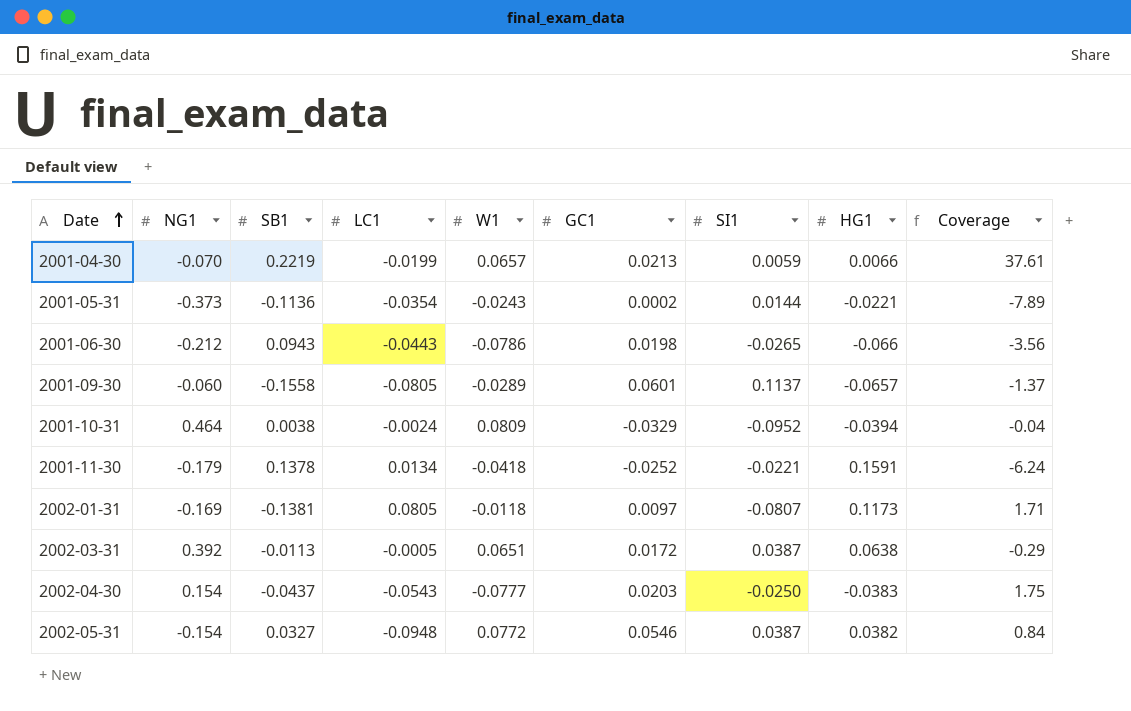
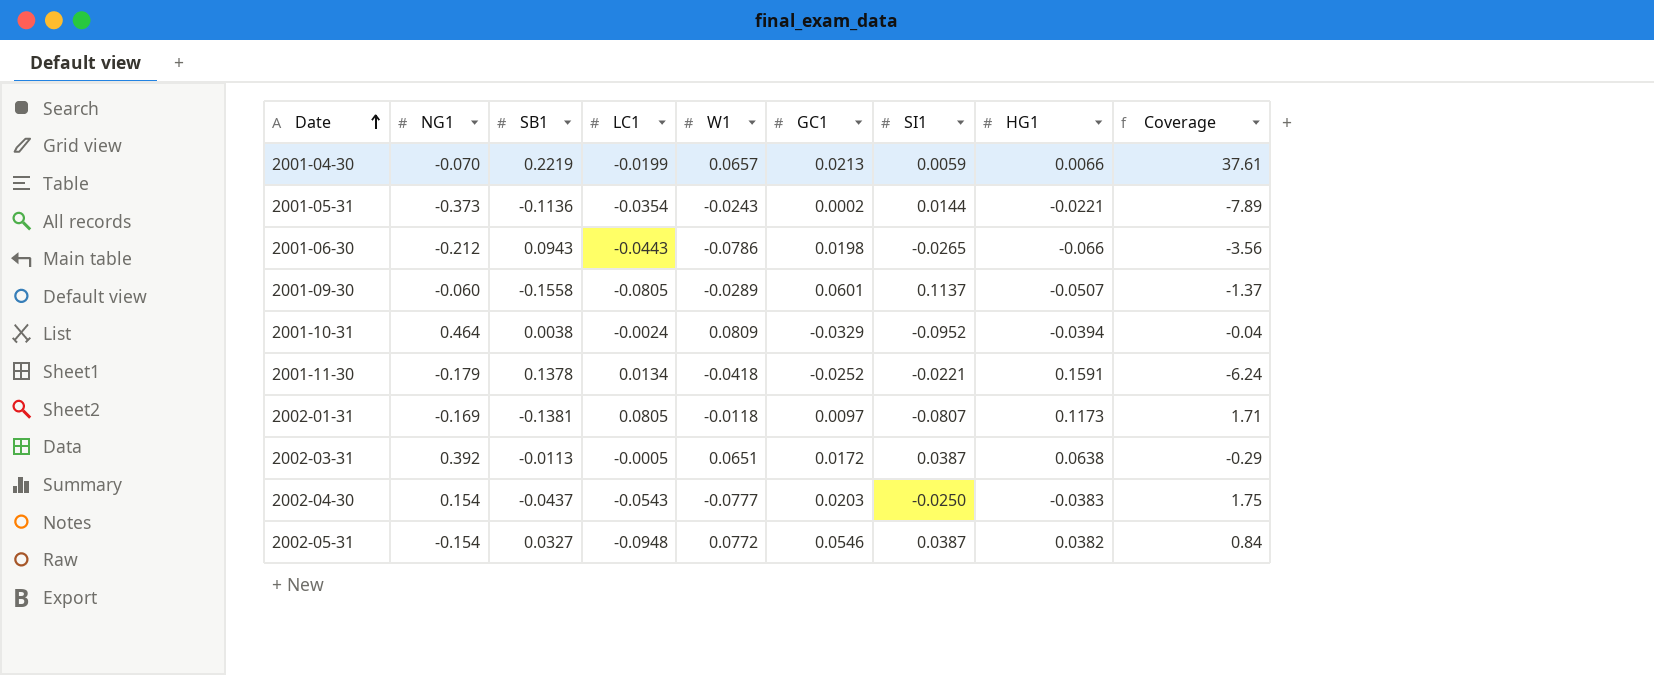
2001-09-30 | HG1: -0.0657 -> -0.0507

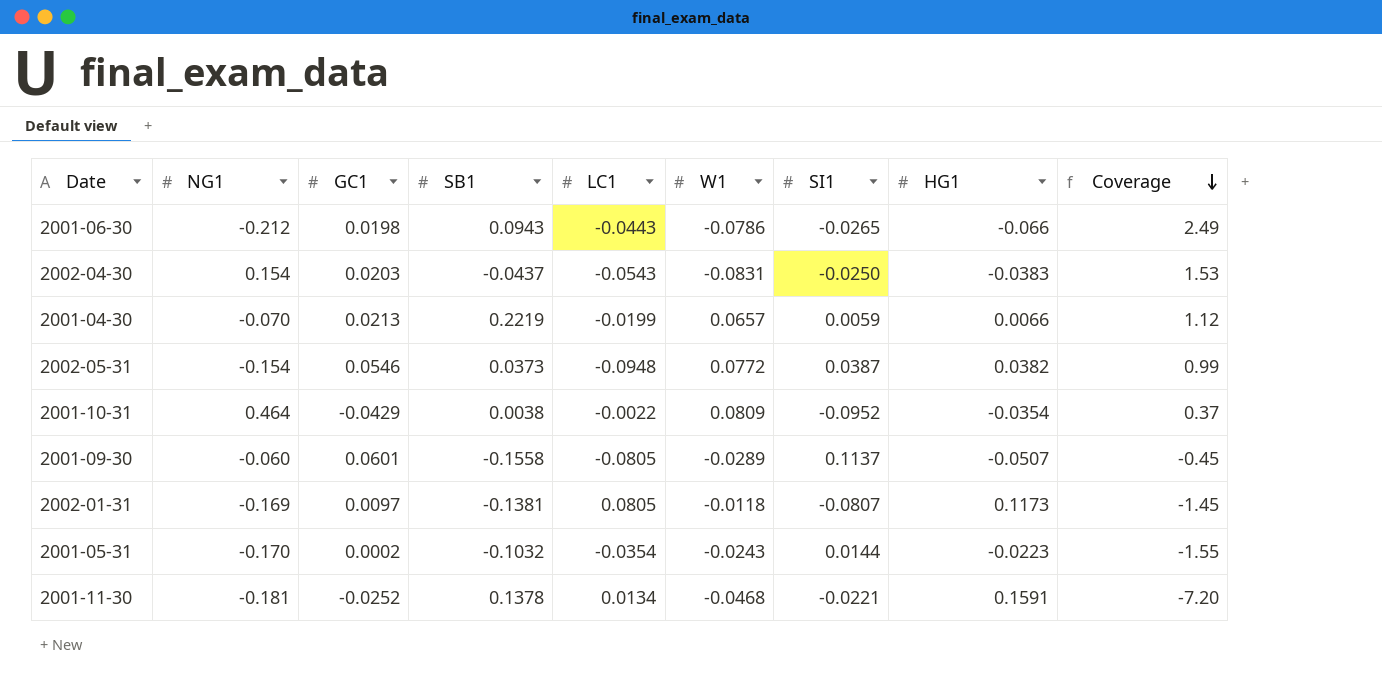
row order: Date ascending -> Coverage descending
column GC1 | position: 6 -> 3
column Coverage | formula: [SB1] / [SI1] -> [HG1] / [SI1]
row 2002-03-31: 0.392 | -0.0113 | -0.0005 | 0.0651 | 0.0172 | 0.0387 | 0.0638 | -0.29 -> none
2002-04-30 | W1: -0.0777 -> -0.0831
2002-05-31 | SB1: 0.0327 -> 0.0373
2001-10-31 | GC1: -0.0329 -> -0.0429
2001-10-31 | LC1: -0.0024 -> -0.0022
2001-10-31 | HG1: -0.0394 -> -0.0354
2001-05-31 | NG1: -0.373 -> -0.170
2001-05-31 | SB1: -0.1136 -> -0.1032
2001-05-31 | HG1: -0.0221 -> -0.0223
2001-11-30 | NG1: -0.179 -> -0.181
2001-11-30 | W1: -0.0418 -> -0.0468

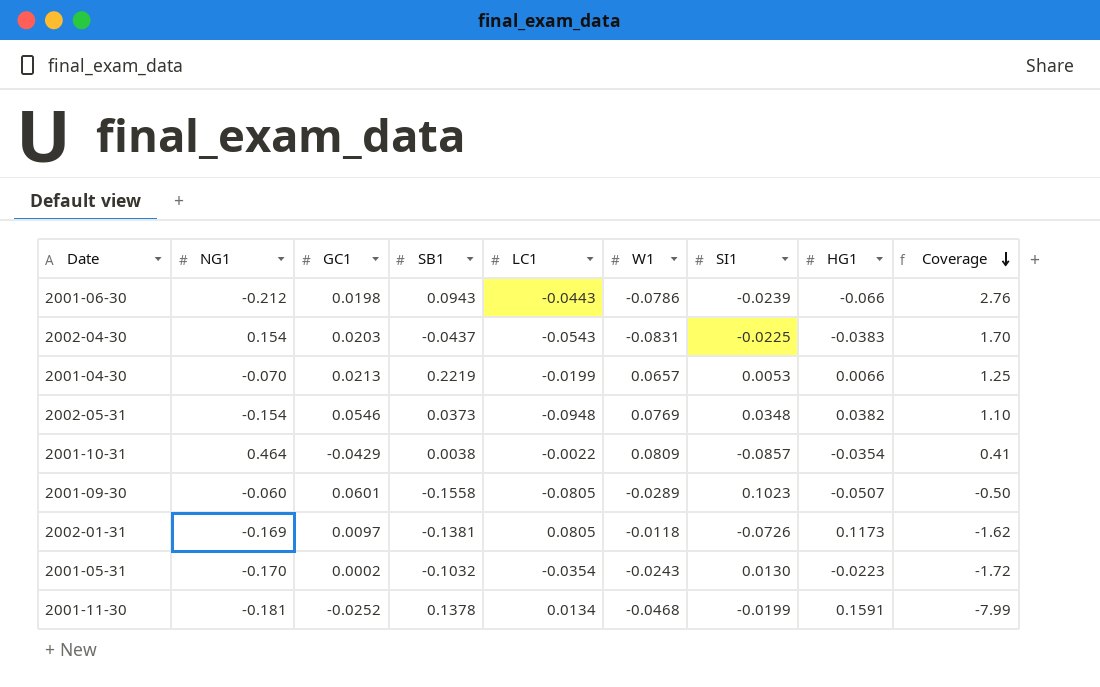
2001-06-30 | SI1: -0.0265 -> -0.0239
2001-06-30 | Coverage: 2.49 -> 2.76
2002-04-30 | SI1: -0.0250 -> -0.0225
2002-04-30 | Coverage: 1.53 -> 1.70
2001-04-30 | SI1: 0.0059 -> 0.0053
2001-04-30 | Coverage: 1.12 -> 1.25
2002-05-31 | W1: 0.0772 -> 0.0769
2002-05-31 | SI1: 0.0387 -> 0.0348
2002-05-31 | Coverage: 0.99 -> 1.10
2001-10-31 | SI1: -0.0952 -> -0.0857
2001-10-31 | Coverage: 0.37 -> 0.41
2001-09-30 | SI1: 0.1137 -> 0.1023
2001-09-30 | Coverage: -0.45 -> -0.50
2002-01-31 | SI1: -0.0807 -> -0.0726
2002-01-31 | Coverage: -1.45 -> -1.62
2001-05-31 | SI1: 0.0144 -> 0.0130
2001-05-31 | Coverage: -1.55 -> -1.72
2001-11-30 | SI1: -0.0221 -> -0.0199
2001-11-30 | Coverage: -7.20 -> -7.99

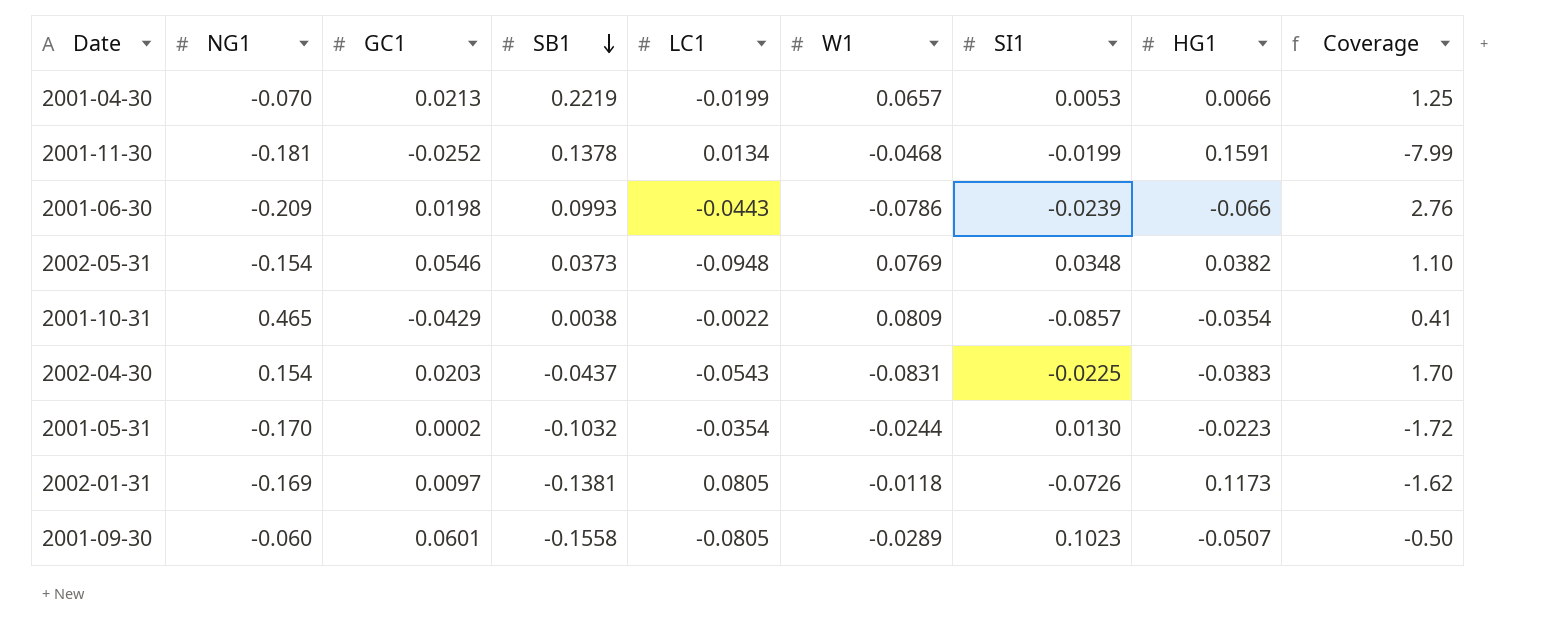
row order: Coverage descending -> SB1 descending
2001-06-30 | NG1: -0.212 -> -0.209
2001-06-30 | SB1: 0.0943 -> 0.0993
2001-10-31 | NG1: 0.464 -> 0.465
2001-05-31 | W1: -0.0243 -> -0.0244

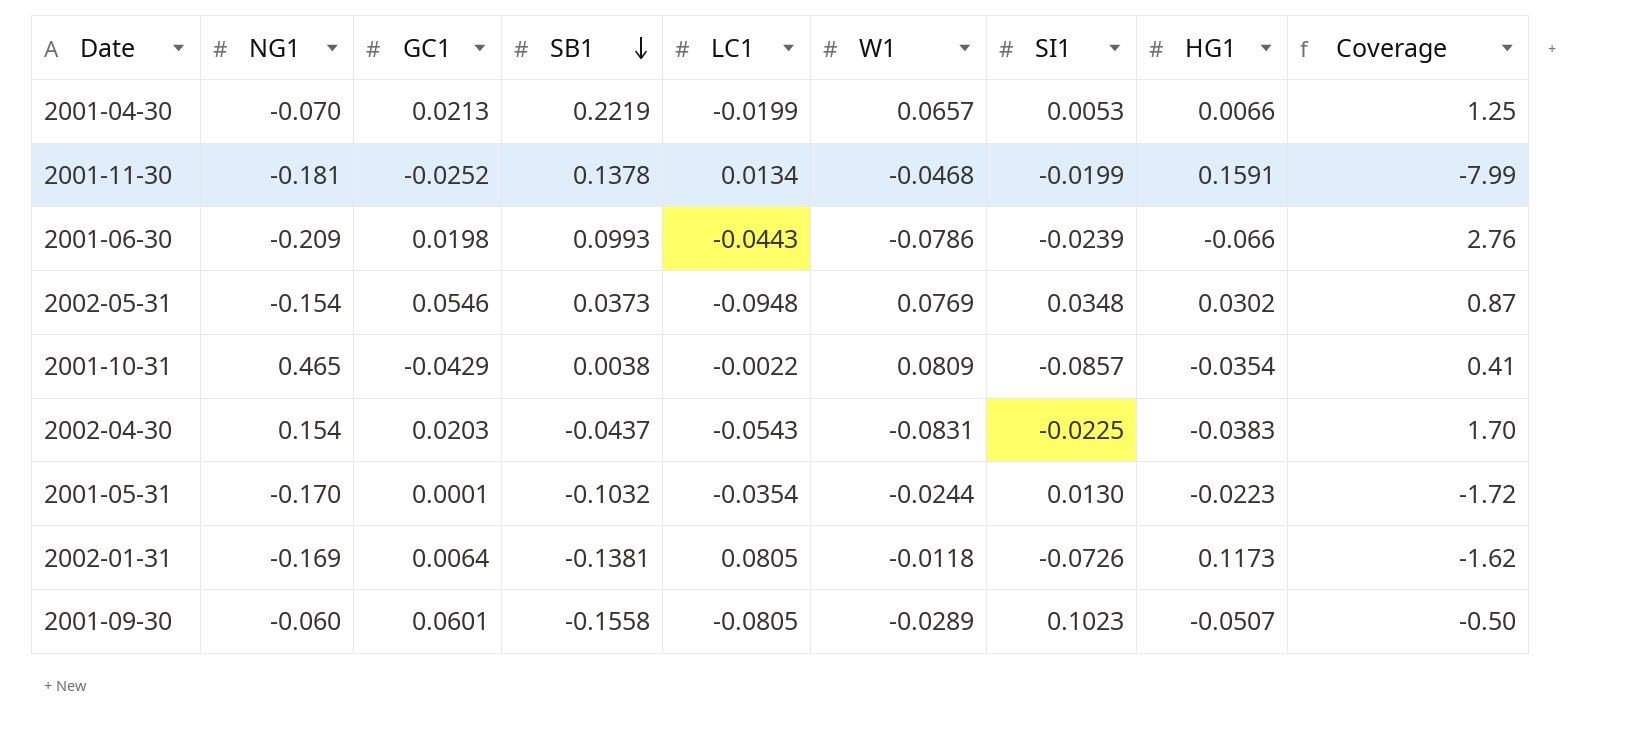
2002-05-31 | HG1: 0.0382 -> 0.0302
2002-05-31 | Coverage: 1.10 -> 0.87
2001-05-31 | GC1: 0.0002 -> 0.0001
2002-01-31 | GC1: 0.0097 -> 0.0064

